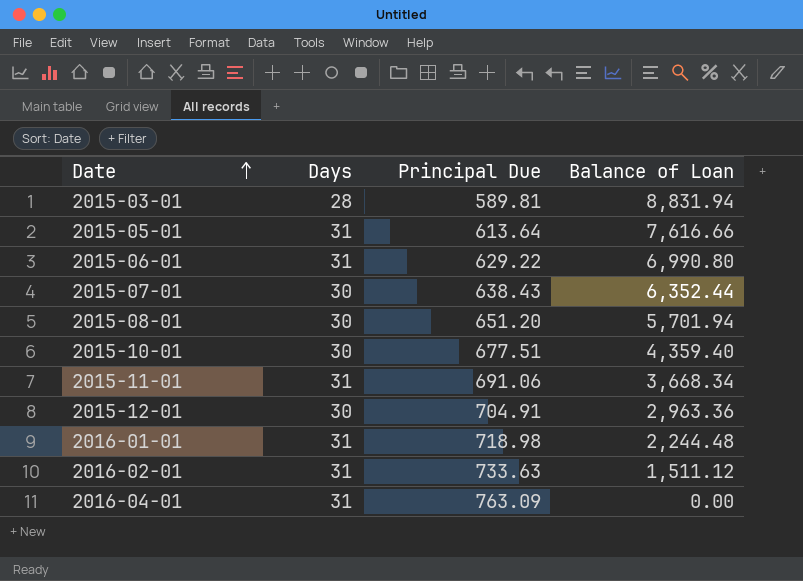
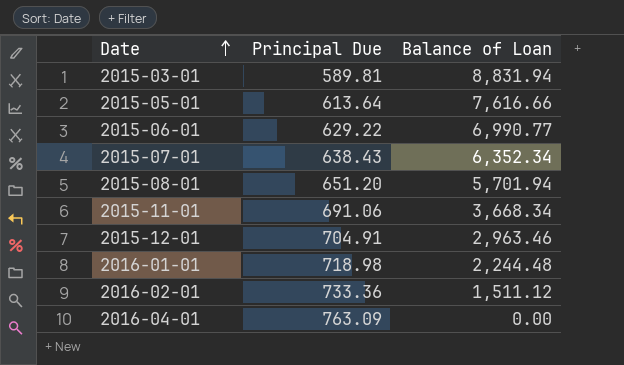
column Days | position: 2 -> none
row 2015-10-01: 30 | 677.51 | 4,359.40 -> none
2015-06-01 | Balance of Loan: 6,990.80 -> 6,990.77
2015-07-01 | Balance of Loan: 6,352.44 -> 6,352.34
2015-12-01 | Balance of Loan: 2,963.36 -> 2,963.46
2016-02-01 | Principal Due: 733.63 -> 733.36

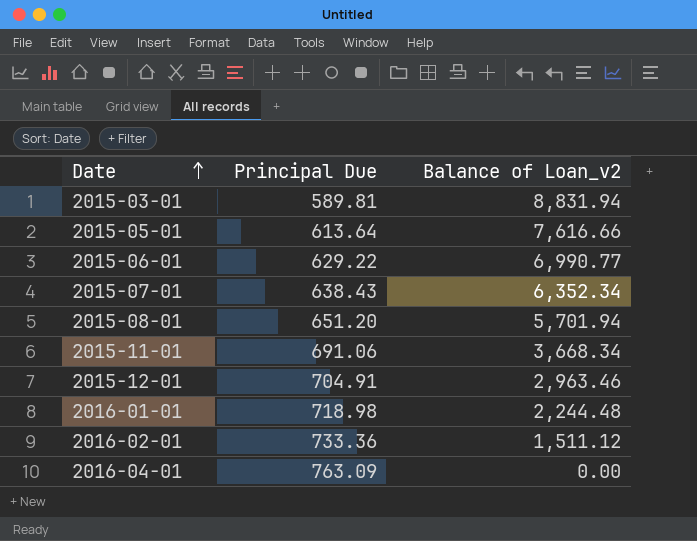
column name: Balance of Loan -> Balance of Loan_v2

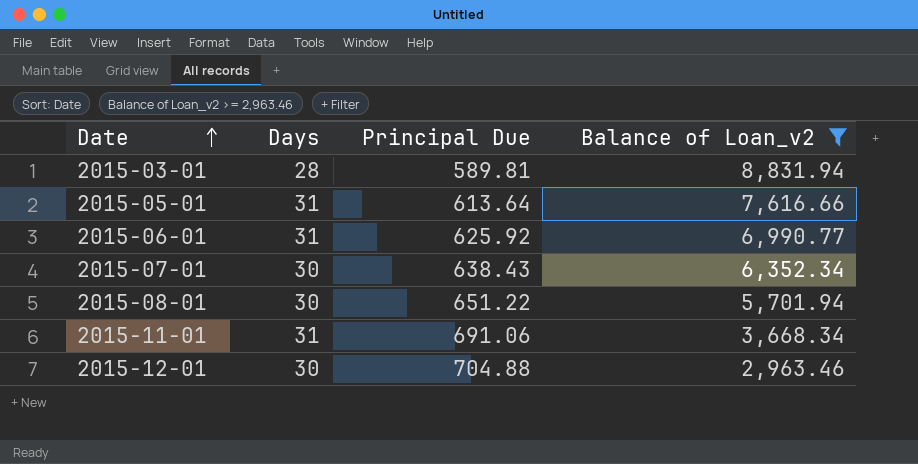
filter: none -> Balance of Loan_v2 >= 2,963.46
column Days | position: none -> 2
2015-06-01 | Principal Due: 629.22 -> 625.92
2015-08-01 | Principal Due: 651.20 -> 651.22
2015-12-01 | Principal Due: 704.91 -> 704.88

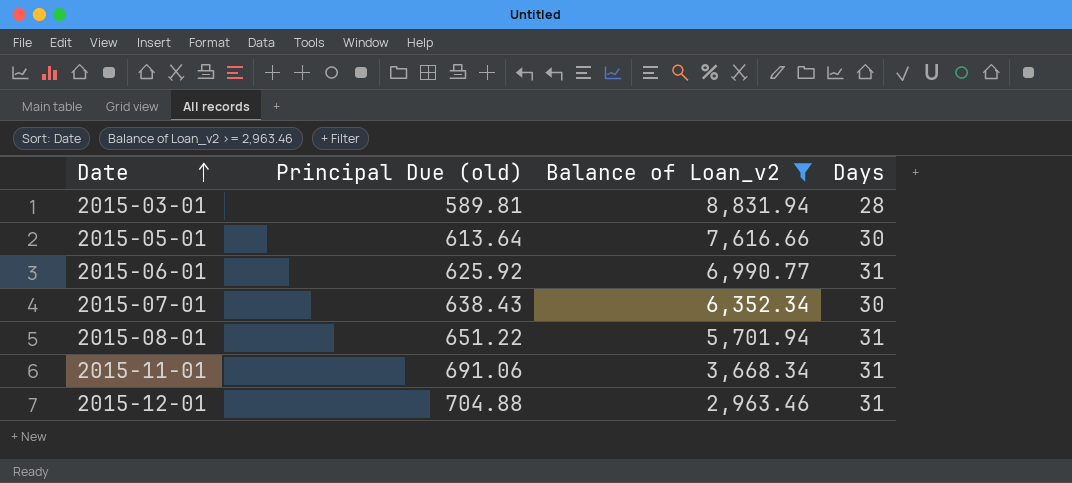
column name: Principal Due -> Principal Due (old)
column Days | position: 2 -> 4
2015-05-01 | Days: 31 -> 30
2015-08-01 | Days: 30 -> 31
2015-12-01 | Days: 30 -> 31

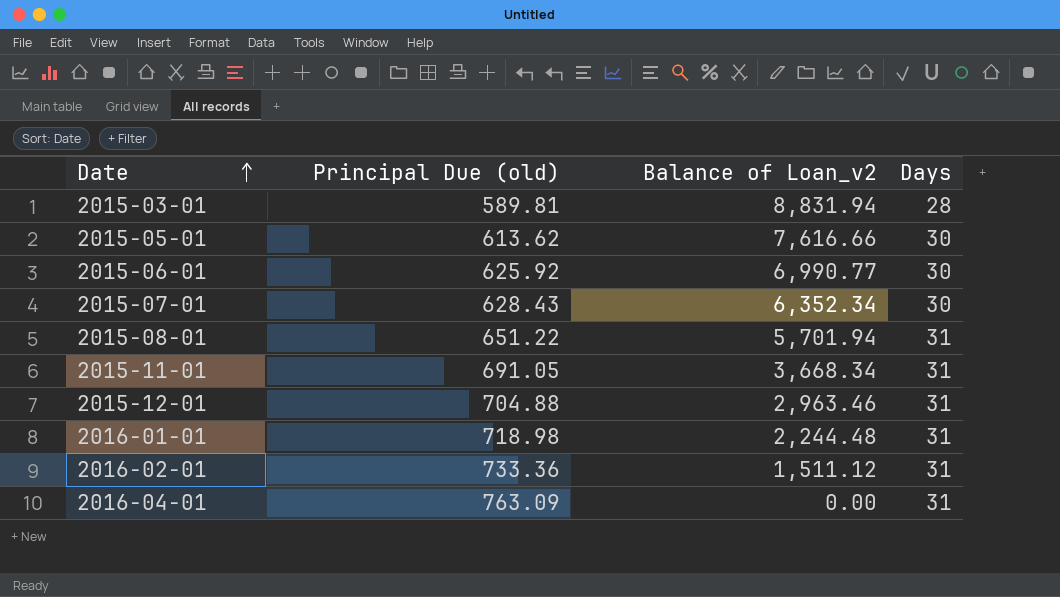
filter: Balance of Loan_v2 >= 2,963.46 -> none
2015-05-01 | Principal Due (old): 613.64 -> 613.62
2015-06-01 | Days: 31 -> 30
2015-07-01 | Principal Due (old): 638.43 -> 628.43
2015-11-01 | Principal Due (old): 691.06 -> 691.05

